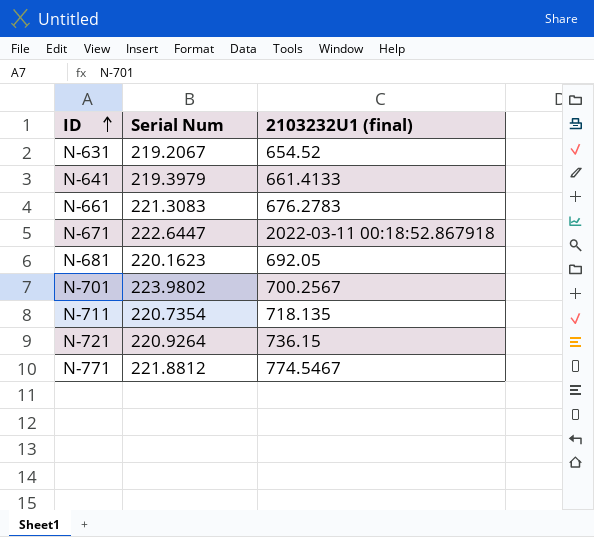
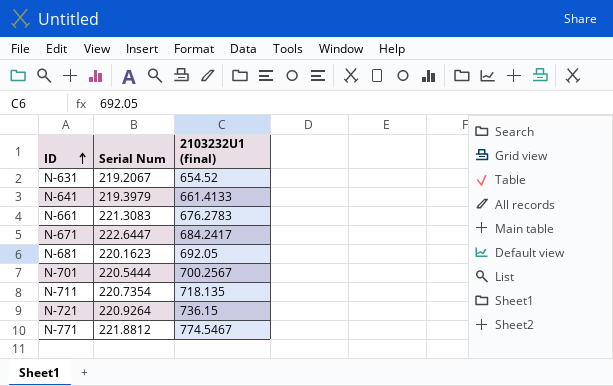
N-671 | 2103232U1 (final): 2022-03-11 00:18:52.867918 -> 684.2417
N-701 | Serial Num: 223.9802 -> 220.5444

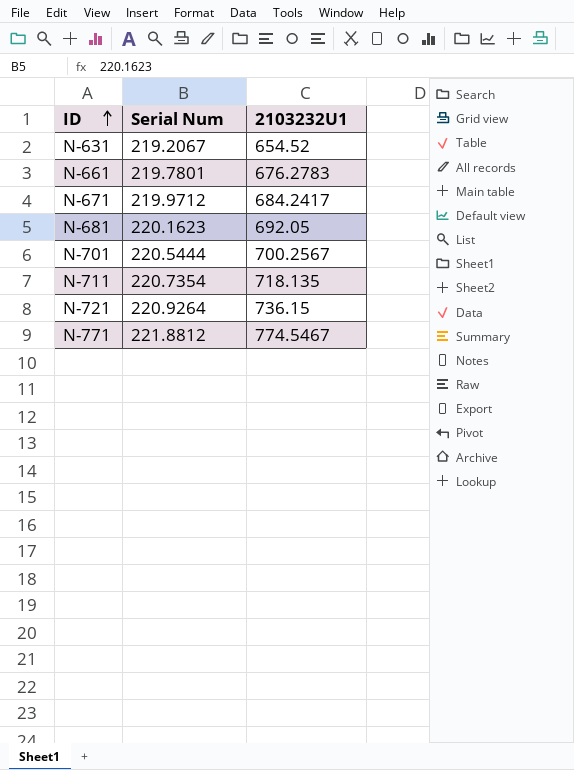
column name: 2103232U1 (final) -> 2103232U1
row N-641: 219.3979 | 661.4133 -> none
N-661 | Serial Num: 221.3083 -> 219.7801
N-671 | Serial Num: 222.6447 -> 219.9712

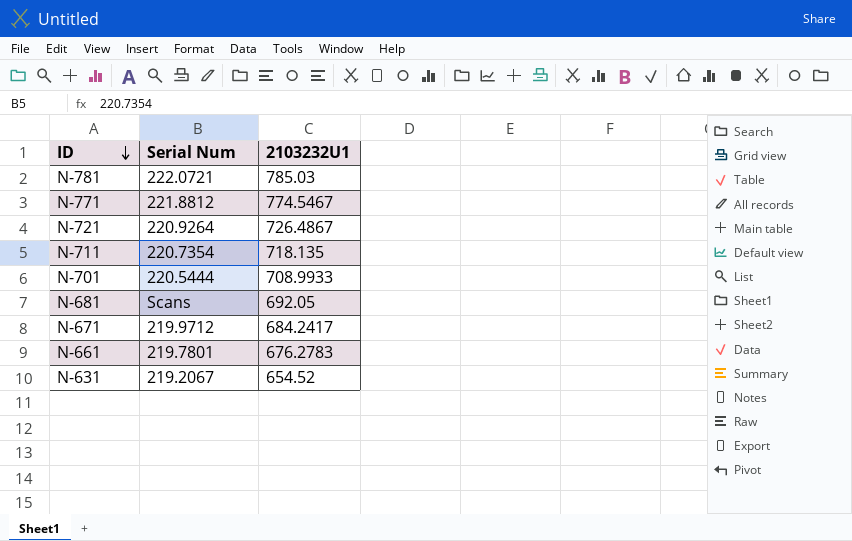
row order: ID ascending -> ID descending
row N-781: none -> 222.0721 | 785.03
N-721 | 2103232U1: 736.15 -> 726.4867
N-701 | 2103232U1: 700.2567 -> 708.9933
N-681 | Serial Num: 220.1623 -> Scans

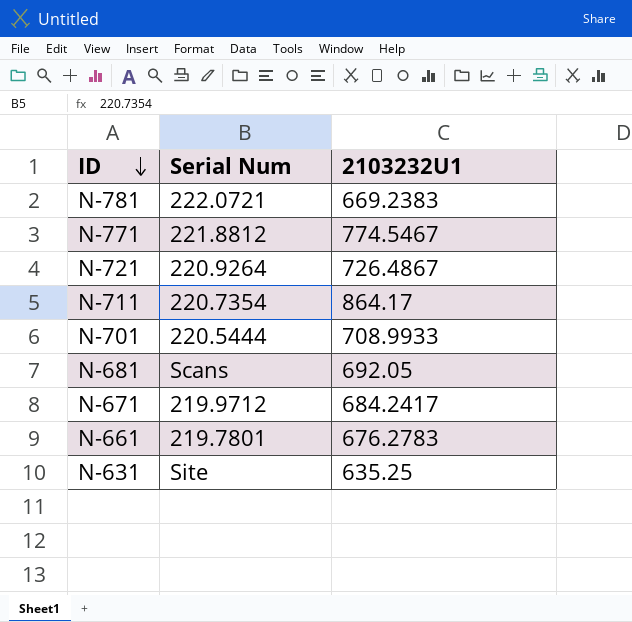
N-781 | 2103232U1: 785.03 -> 669.2383
N-711 | 2103232U1: 718.135 -> 864.17
N-631 | Serial Num: 219.2067 -> Site
N-631 | 2103232U1: 654.52 -> 635.25

